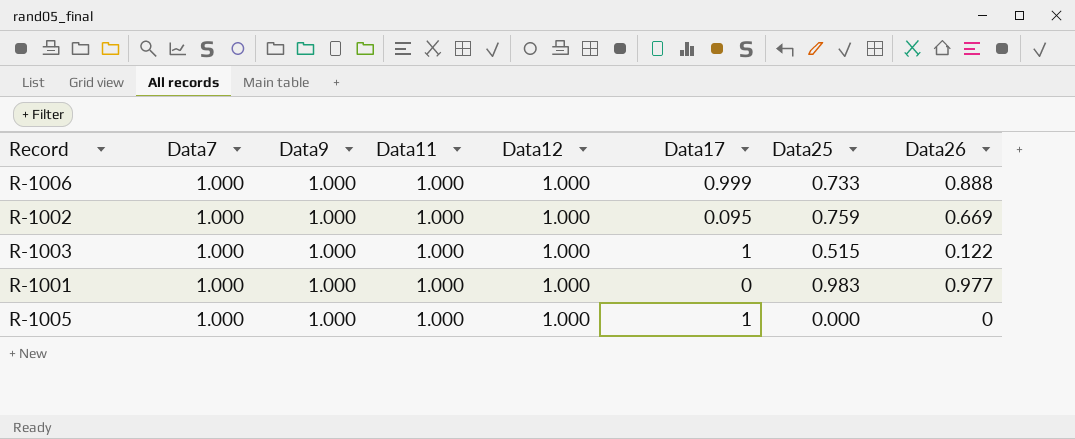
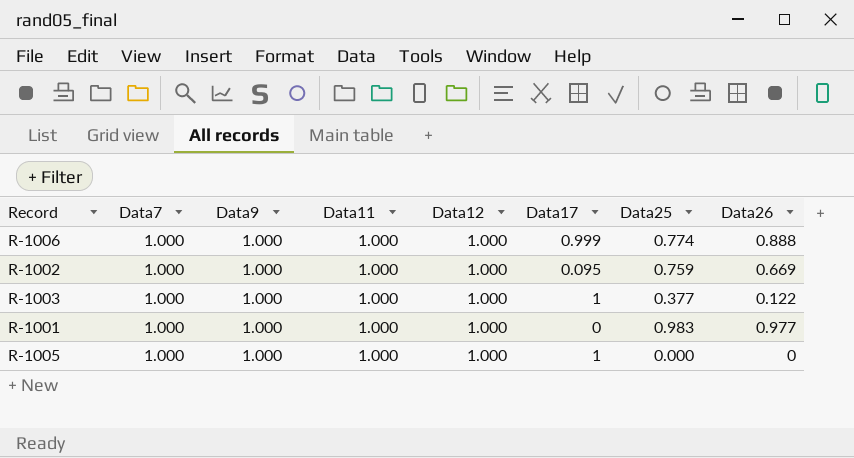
R-1006 | Data25: 0.733 -> 0.774
R-1003 | Data25: 0.515 -> 0.377

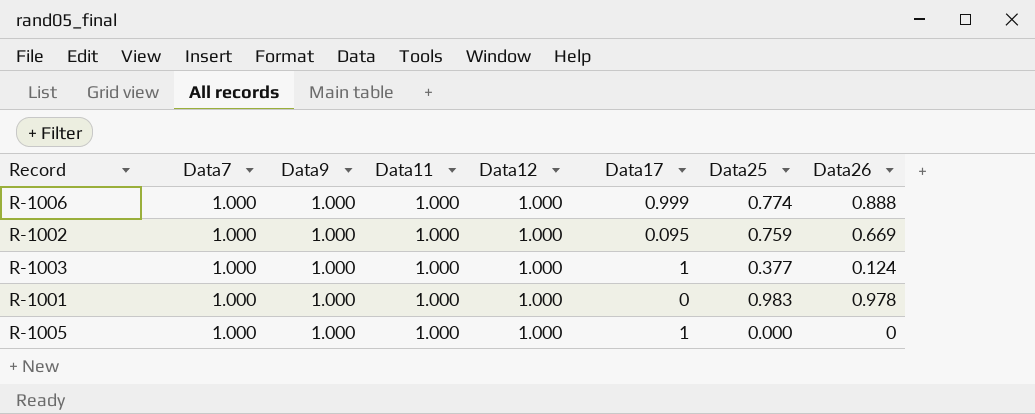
R-1003 | Data26: 0.122 -> 0.124
R-1001 | Data26: 0.977 -> 0.978

